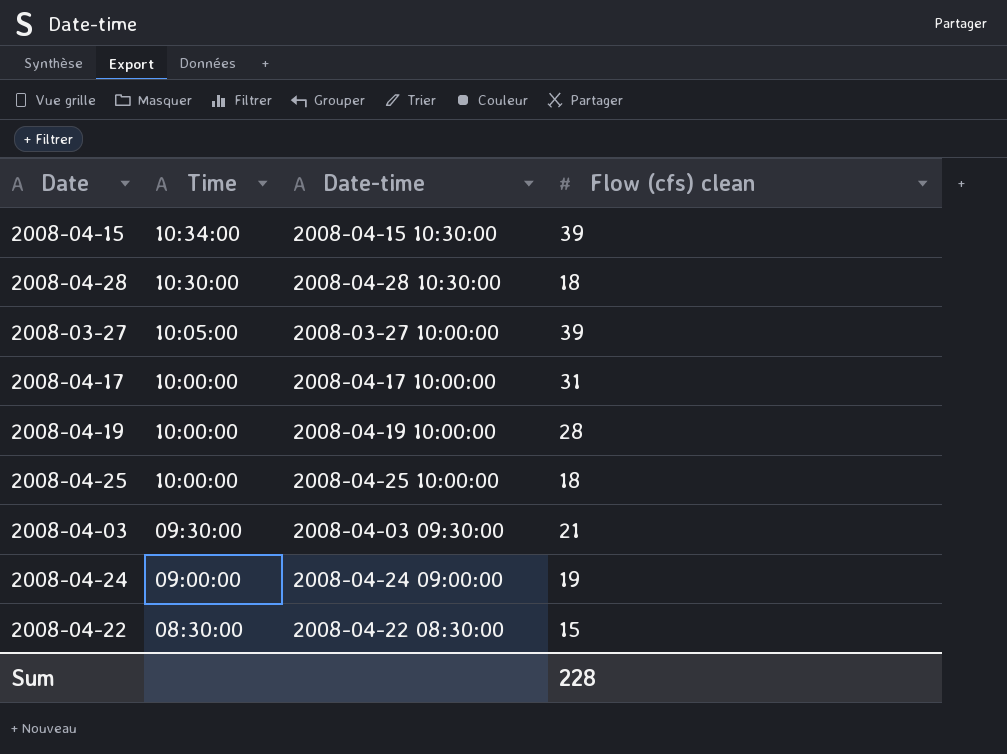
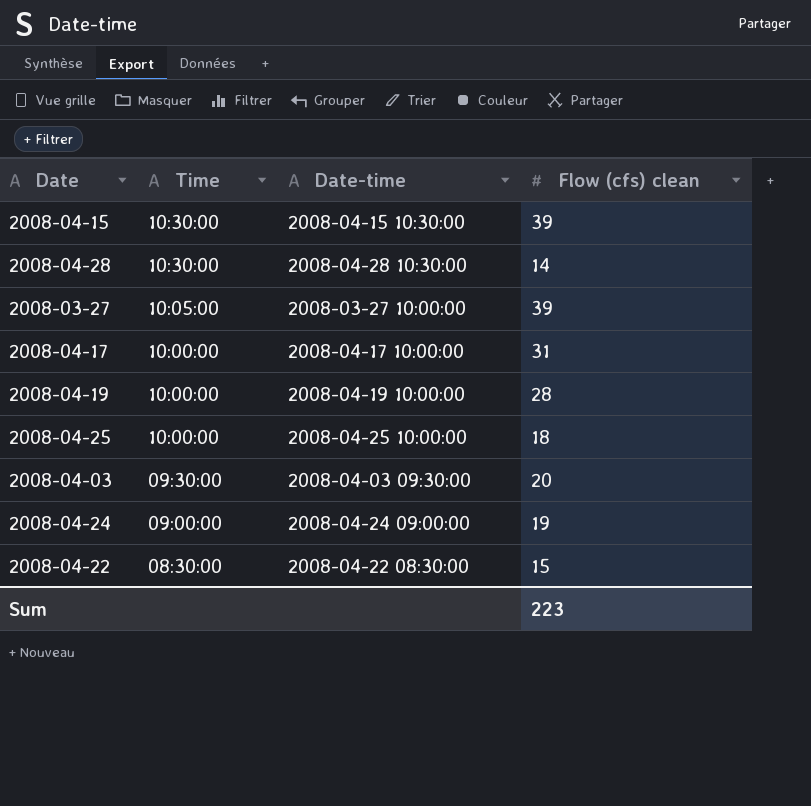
2008-04-15 | Time: 10:34:00 -> 10:30:00
2008-04-28 | Flow (cfs) clean: 18 -> 14
2008-04-03 | Flow (cfs) clean: 21 -> 20
Sum | Flow (cfs) clean: 228 -> 223

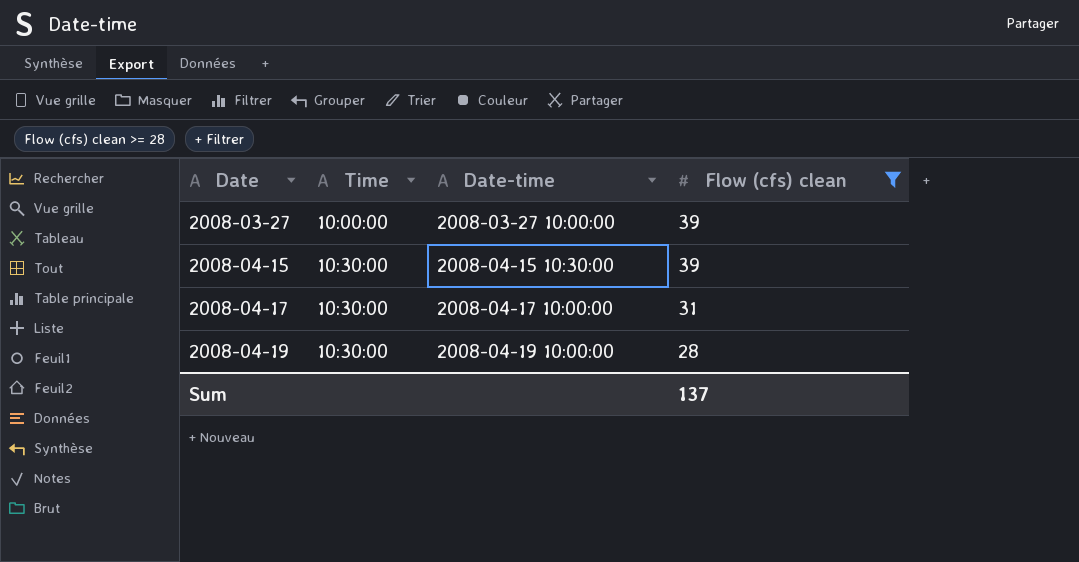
filter: none -> Flow (cfs) clean >= 28
row order: Time descending -> Date ascending
2008-03-27 | Time: 10:05:00 -> 10:00:00
2008-04-17 | Time: 10:00:00 -> 10:30:00
2008-04-19 | Time: 10:00:00 -> 10:30:00
Sum | Flow (cfs) clean: 223 -> 137

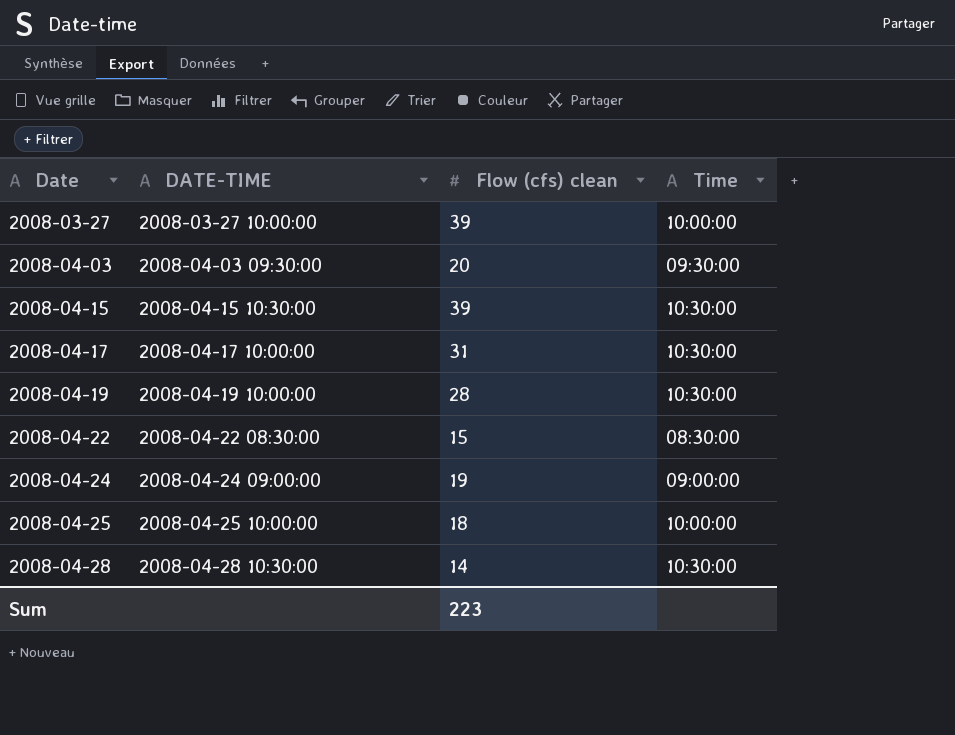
filter: Flow (cfs) clean >= 28 -> none
column name: Date-time -> DATE-TIME
column Time | position: 2 -> 4
Sum | Flow (cfs) clean: 137 -> 223

